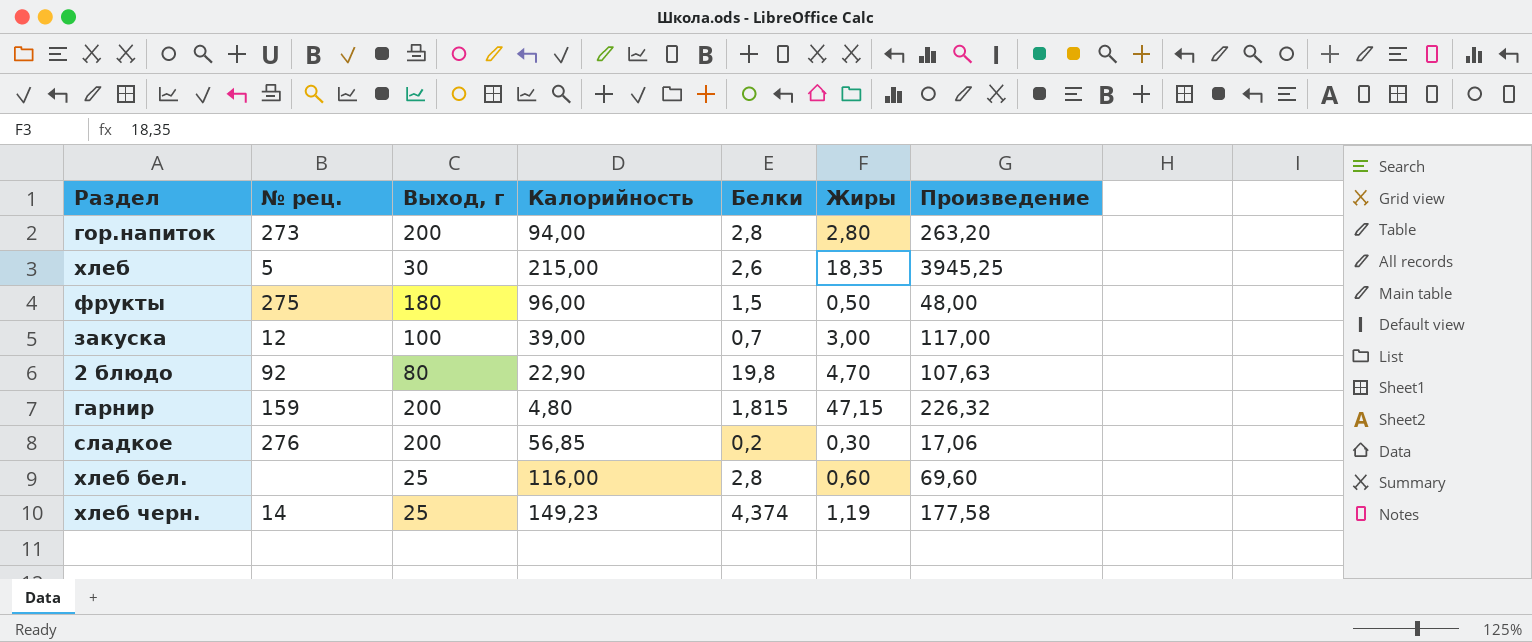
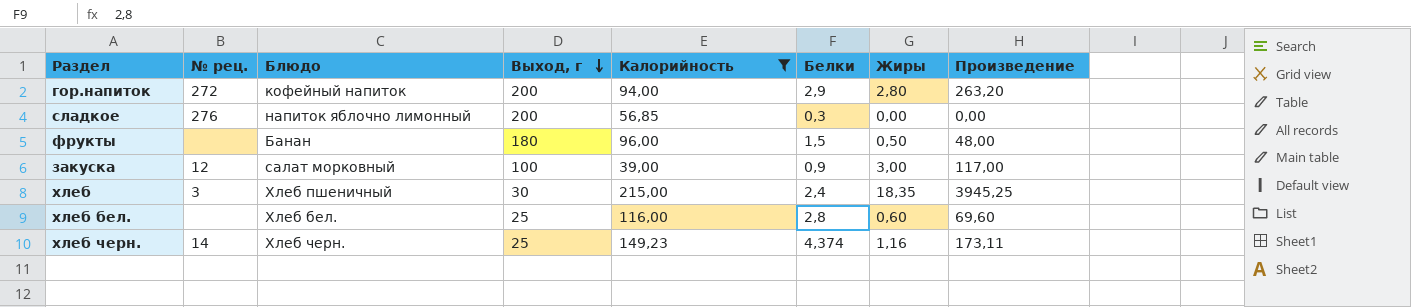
filter: none -> Калорийность >= 39,00
row order: none -> Выход, г descending
column Блюдо | position: none -> 3
гор.напиток | № рец.: 273 -> 272
гор.напиток | Белки: 2,8 -> 2,9
сладкое | Белки: 0,2 -> 0,3
сладкое | Жиры: 0,30 -> 0,00
сладкое | Произведение: 17,06 -> 0,00
фрукты | № рец.: 275 -> none
закуска | Белки: 0,7 -> 0,9
хлеб | № рец.: 5 -> 3
хлеб | Белки: 2,6 -> 2,4
хлеб черн. | Жиры: 1,19 -> 1,16
хлеб черн. | Произведение: 177,58 -> 173,11

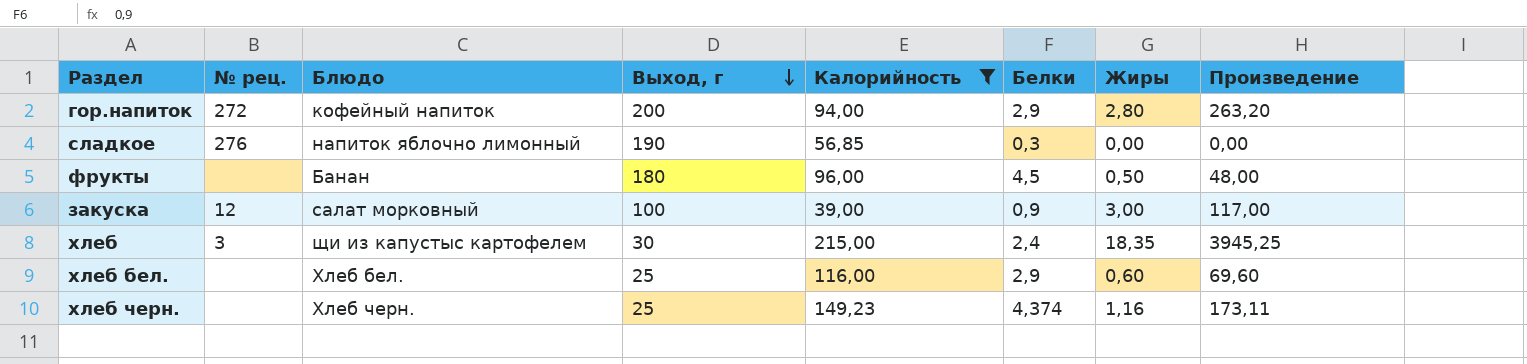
сладкое | Выход, г: 200 -> 190
фрукты | Белки: 1,5 -> 4,5
хлеб | Блюдо: Хлеб пшеничный -> щи из капустыс картофелем
хлеб бел. | Белки: 2,8 -> 2,9
хлеб черн. | № рец.: 14 -> none

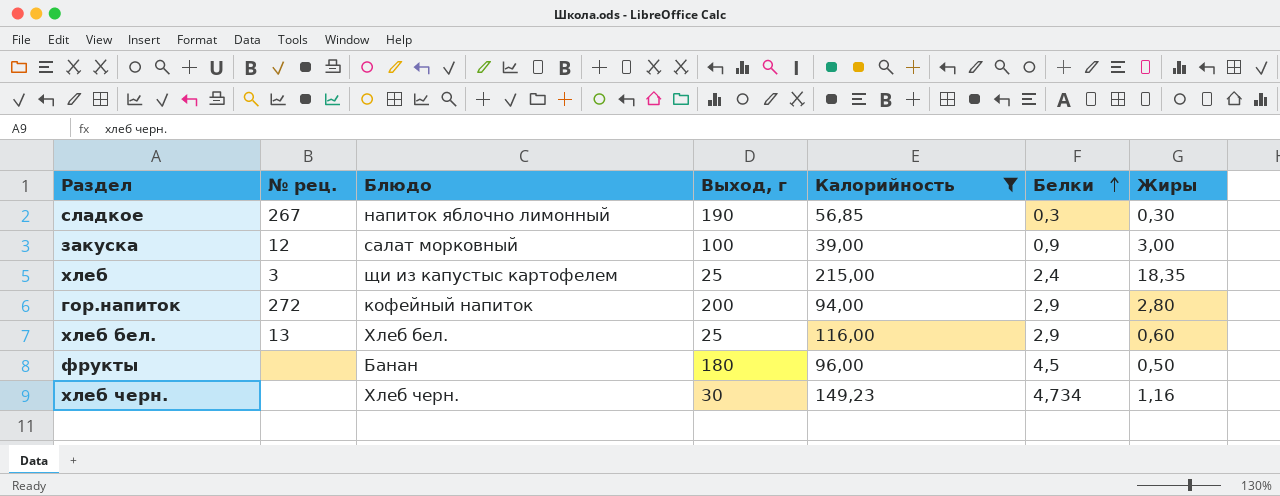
row order: Выход, г descending -> Белки ascending
column Произведение | formula: [Калорийность] * [Жиры] -> none
сладкое | № рец.: 276 -> 267
сладкое | Жиры: 0,00 -> 0,30
хлеб | Выход, г: 30 -> 25
хлеб бел. | № рец.: none -> 13
хлеб черн. | Выход, г: 25 -> 30
хлеб черн. | Белки: 4,374 -> 4,734

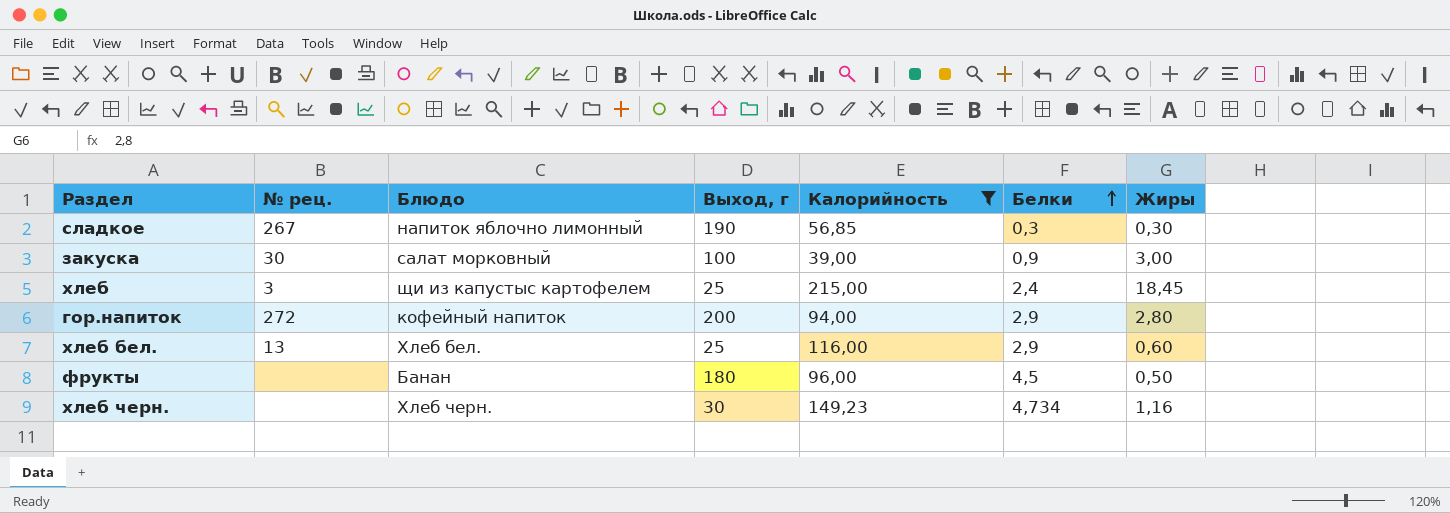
закуска | № рец.: 12 -> 30
хлеб | Жиры: 18,35 -> 18,45

